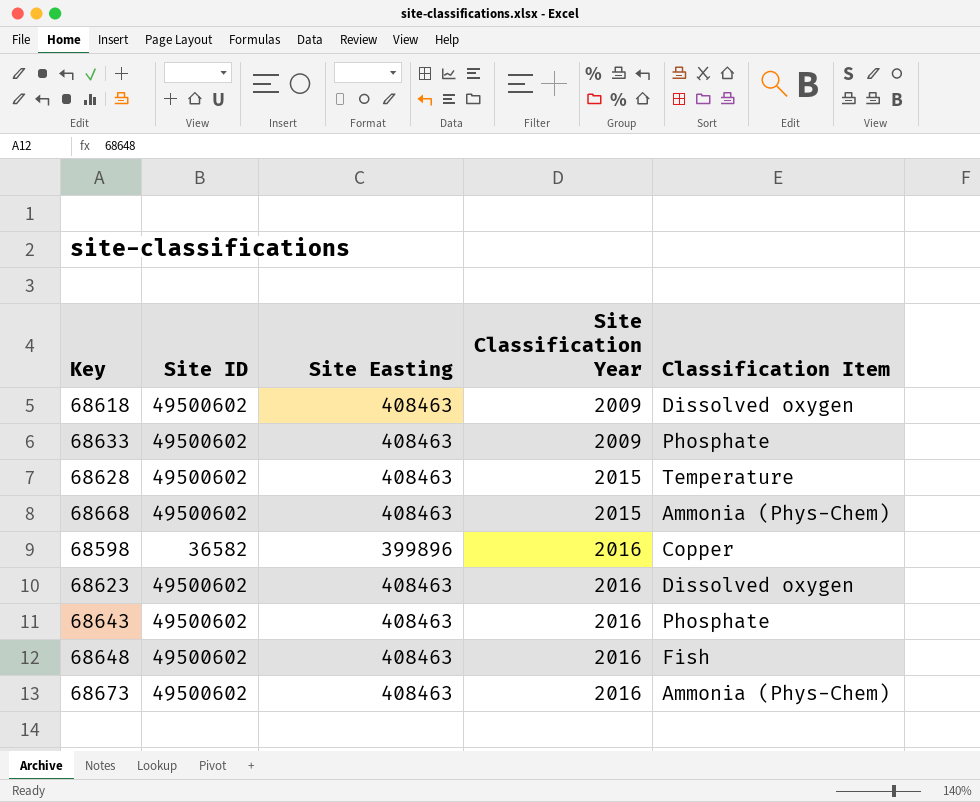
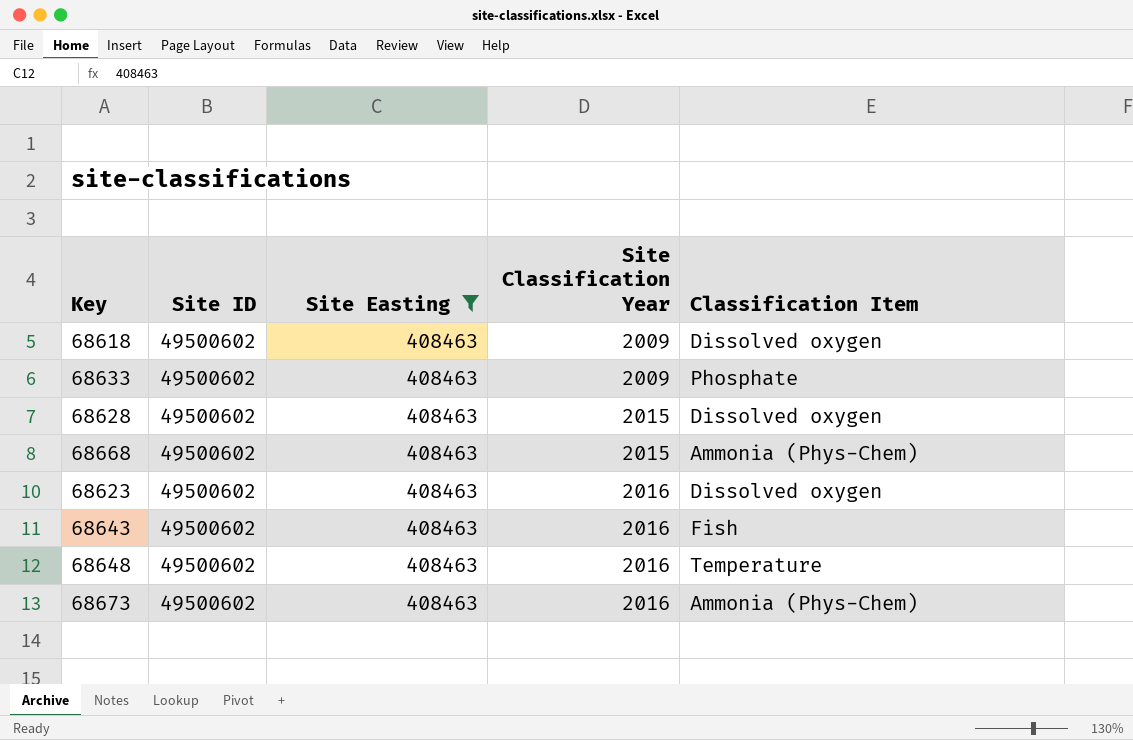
filter: none -> Site Easting = 408463
68628 | Classification Item: Temperature -> Dissolved oxygen
68643 | Classification Item: Phosphate -> Fish
68648 | Classification Item: Fish -> Temperature

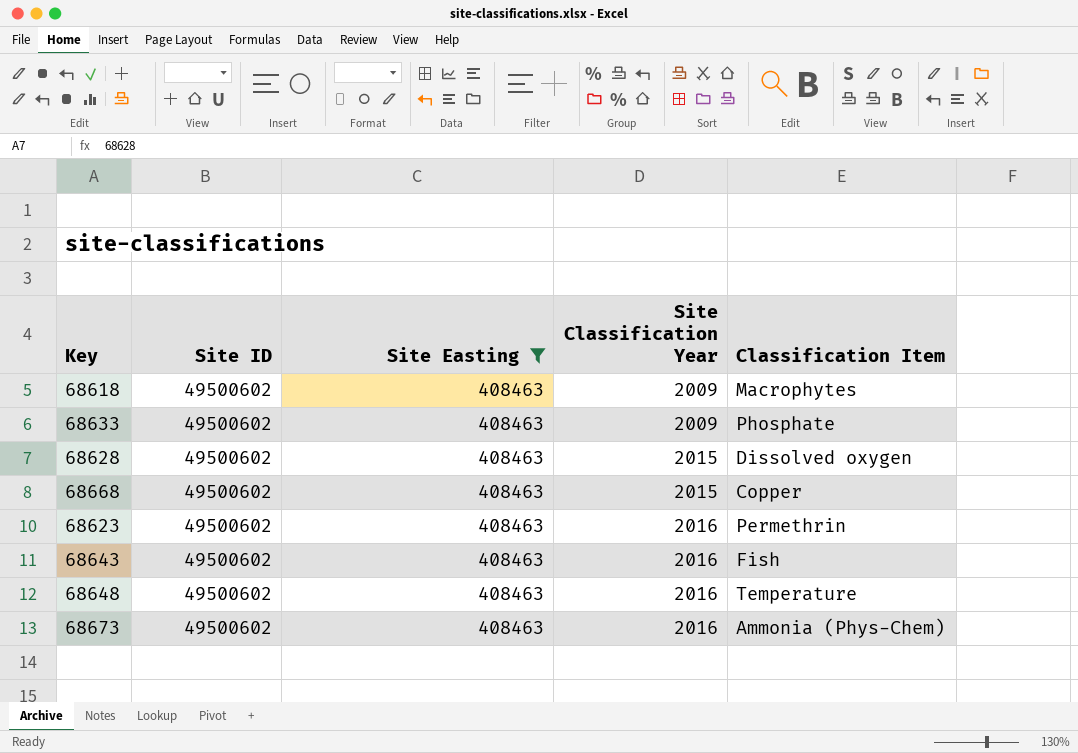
68618 | Classification Item: Dissolved oxygen -> Macrophytes
68668 | Classification Item: Ammonia (Phys-Chem) -> Copper
68623 | Classification Item: Dissolved oxygen -> Permethrin

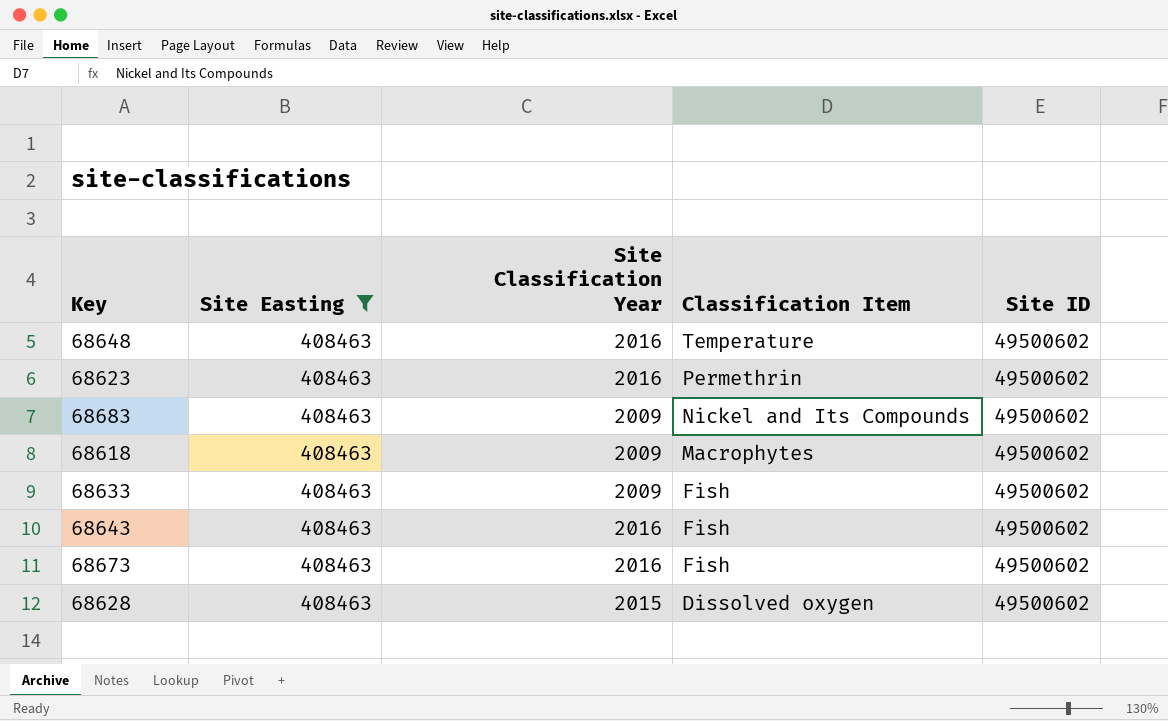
row order: Site Classification Year ascending -> Classification Item descending
column Site ID | position: 2 -> 5
row 68668: 49500602 | 408463 | 2015 | Copper -> none
row 68683: none -> 408463 | 2009 | Nickel and Its Compounds | 49500602
68633 | Classification Item: Phosphate -> Fish
68673 | Classification Item: Ammonia (Phys-Chem) -> Fish

